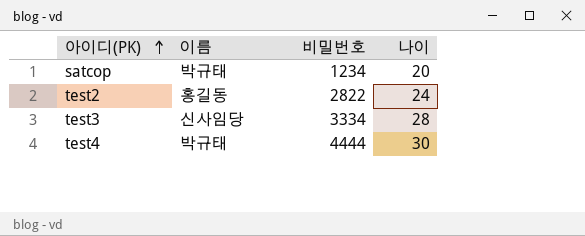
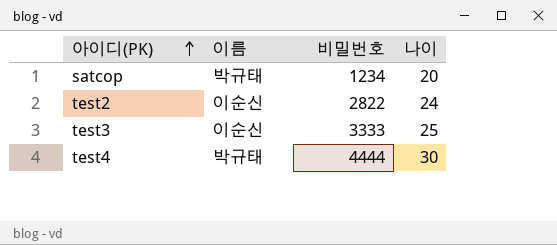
test2 | 이름: 홍길동 -> 이순신
test3 | 이름: 신사임당 -> 이순신
test3 | 비밀번호: 3334 -> 3333
test3 | 나이: 28 -> 25

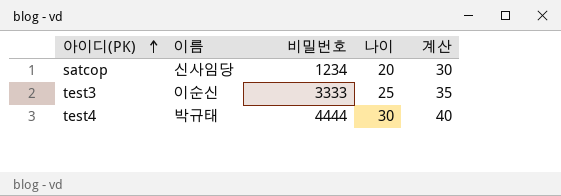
column 계산 | formula: none -> [나이] + 10
row test2: 이순신 | 2822 | 24 -> none
satcop | 이름: 박규태 -> 신사임당

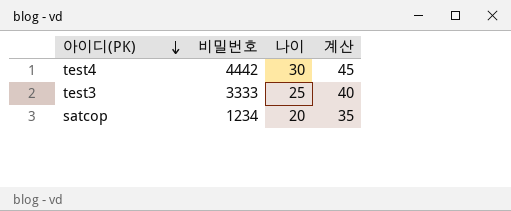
row order: 아이디(PK) ascending -> 아이디(PK) descending
column 이름 | position: 2 -> none
column 계산 | formula: [나이] + 10 -> [나이] + 15
test4 | 비밀번호: 4444 -> 4442

